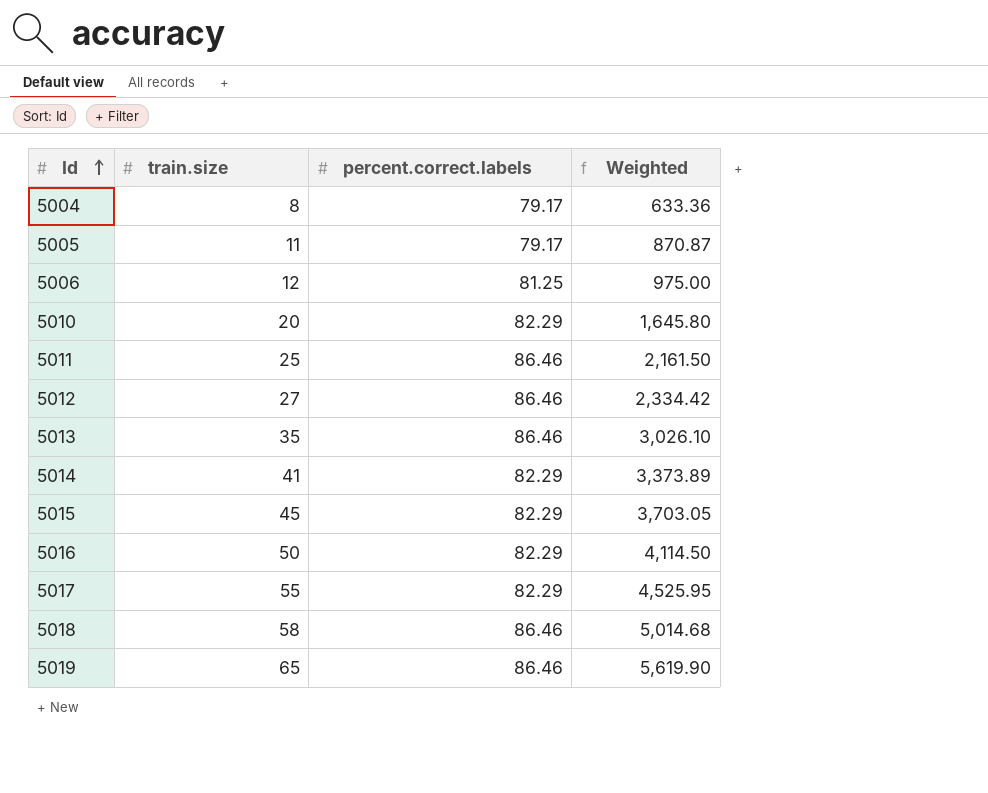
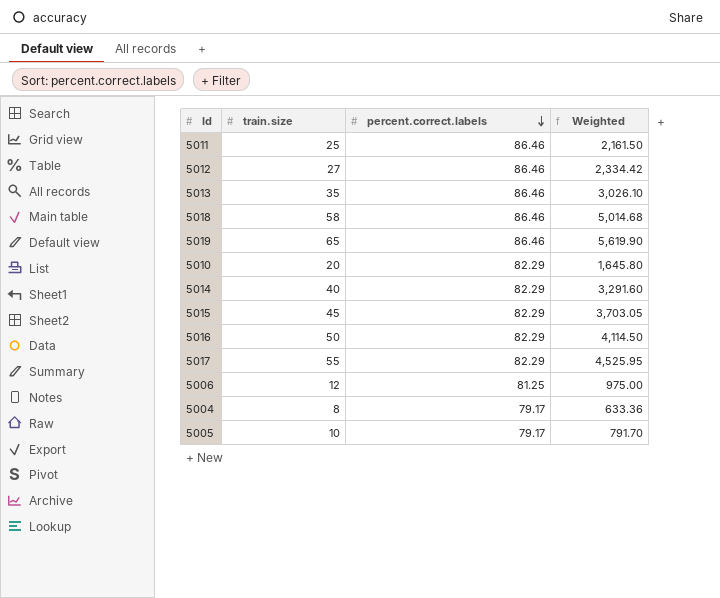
row order: Id ascending -> percent.correct.labels descending
5014 | train.size: 41 -> 40
5014 | Weighted: 3,373.89 -> 3,291.60
5005 | train.size: 11 -> 10
5005 | Weighted: 870.87 -> 791.70

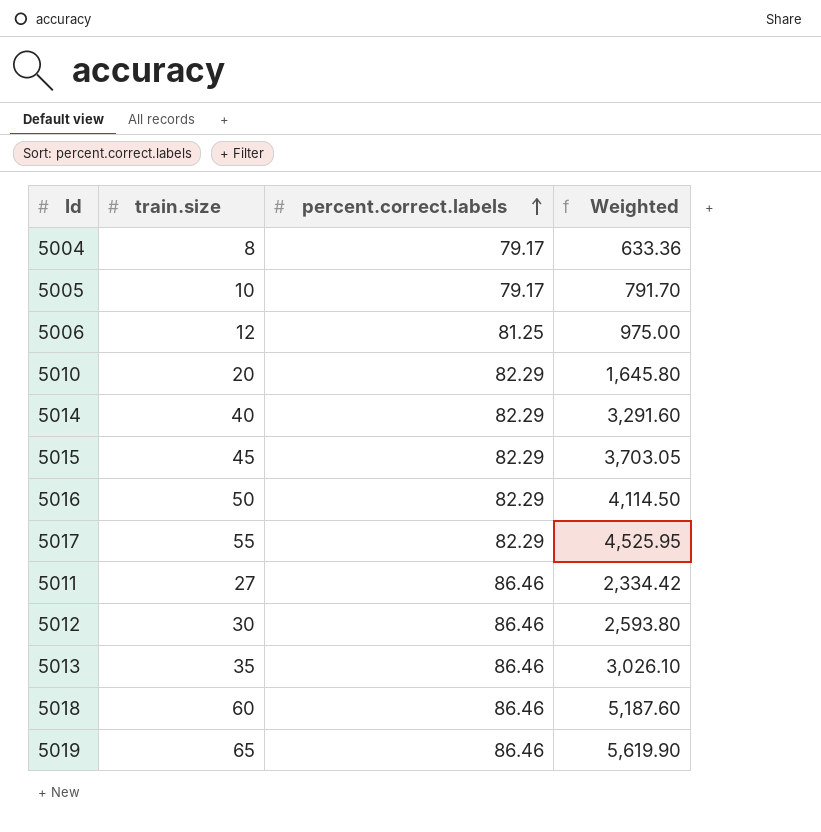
row order: percent.correct.labels descending -> percent.correct.labels ascending
5011 | train.size: 25 -> 27
5011 | Weighted: 2,161.50 -> 2,334.42
5012 | train.size: 27 -> 30
5012 | Weighted: 2,334.42 -> 2,593.80
5018 | train.size: 58 -> 60
5018 | Weighted: 5,014.68 -> 5,187.60

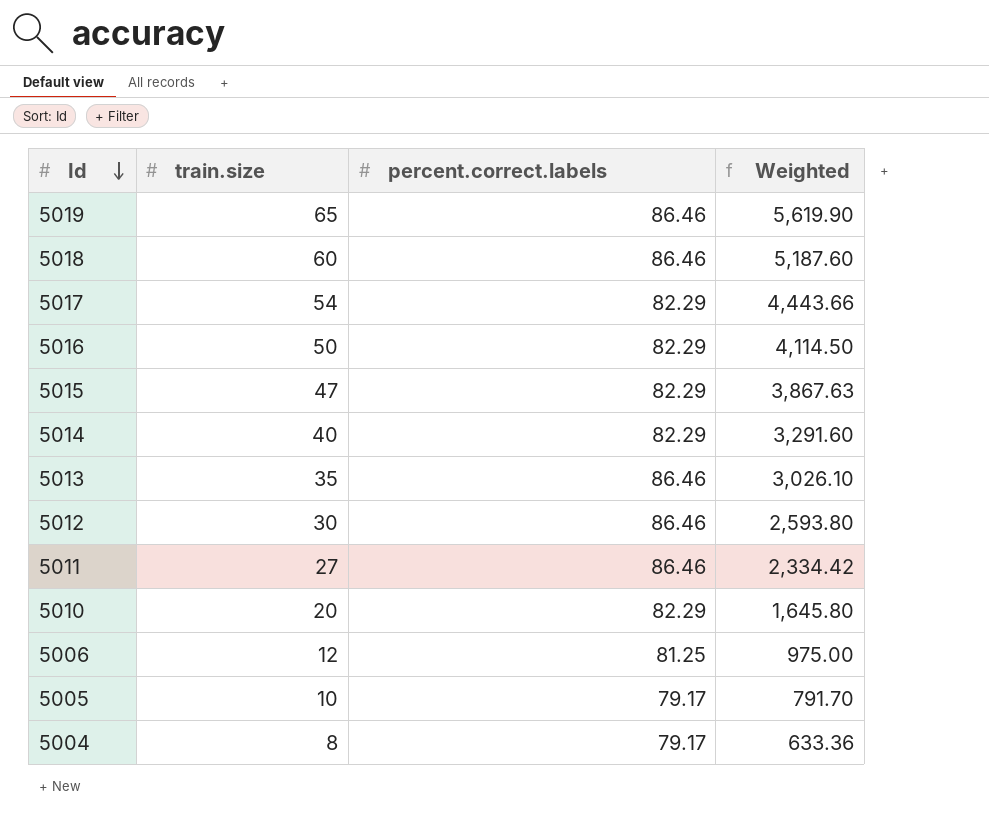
row order: percent.correct.labels ascending -> Id descending
5017 | train.size: 55 -> 54
5017 | Weighted: 4,525.95 -> 4,443.66
5015 | train.size: 45 -> 47
5015 | Weighted: 3,703.05 -> 3,867.63

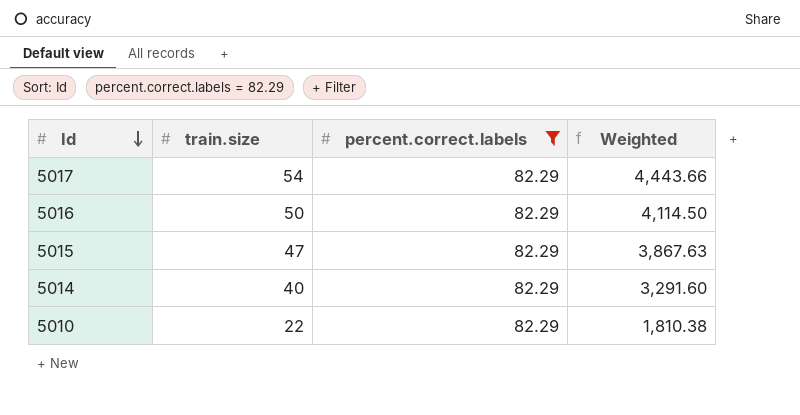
filter: none -> percent.correct.labels = 82.29
5010 | train.size: 20 -> 22
5010 | Weighted: 1,645.80 -> 1,810.38

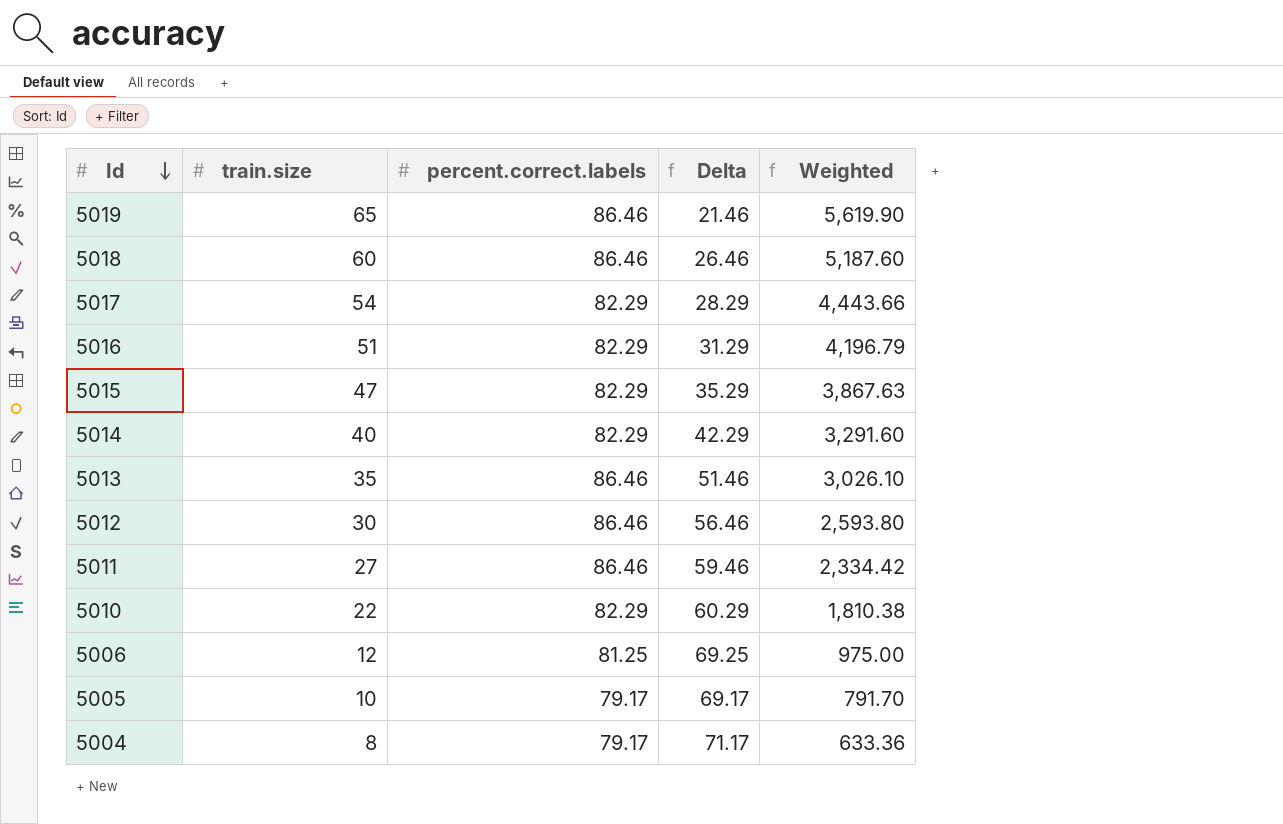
filter: percent.correct.labels = 82.29 -> none
column Delta | formula: none -> [percent.correct.labels] - [train.size]
5016 | train.size: 50 -> 51
5016 | Weighted: 4,114.50 -> 4,196.79

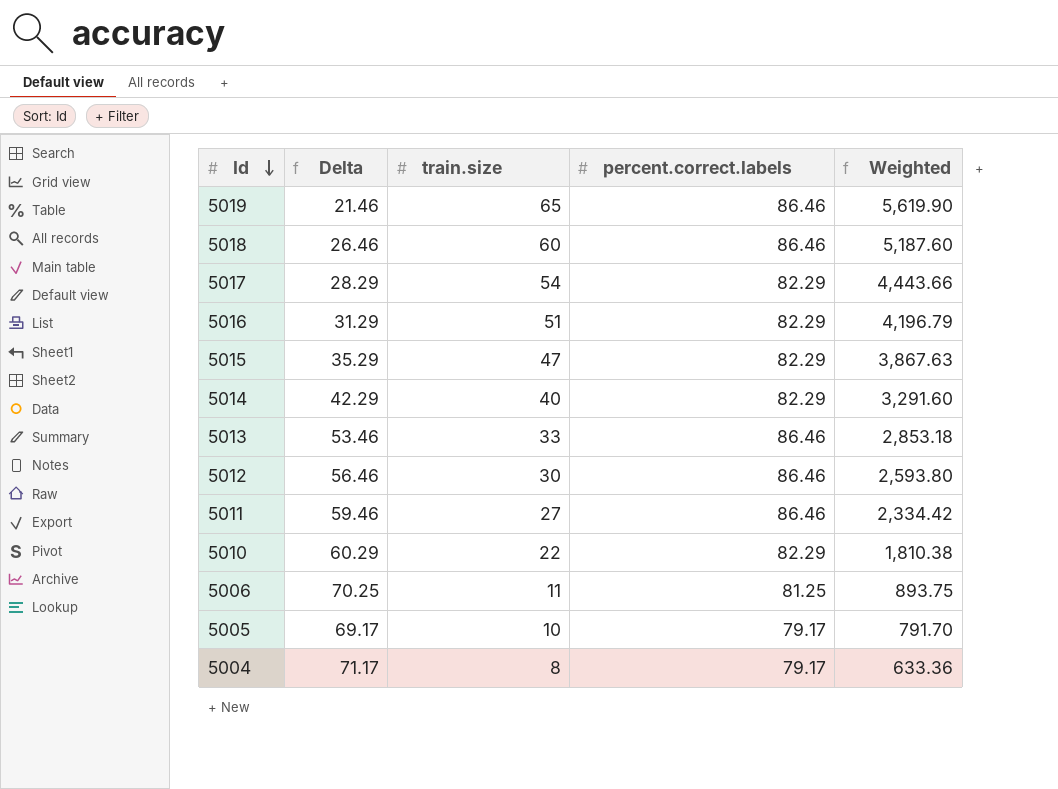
column Delta | position: 4 -> 2
5013 | Delta: 51.46 -> 53.46
5013 | train.size: 35 -> 33
5013 | Weighted: 3,026.10 -> 2,853.18
5006 | Delta: 69.25 -> 70.25
5006 | train.size: 12 -> 11
5006 | Weighted: 975.00 -> 893.75

